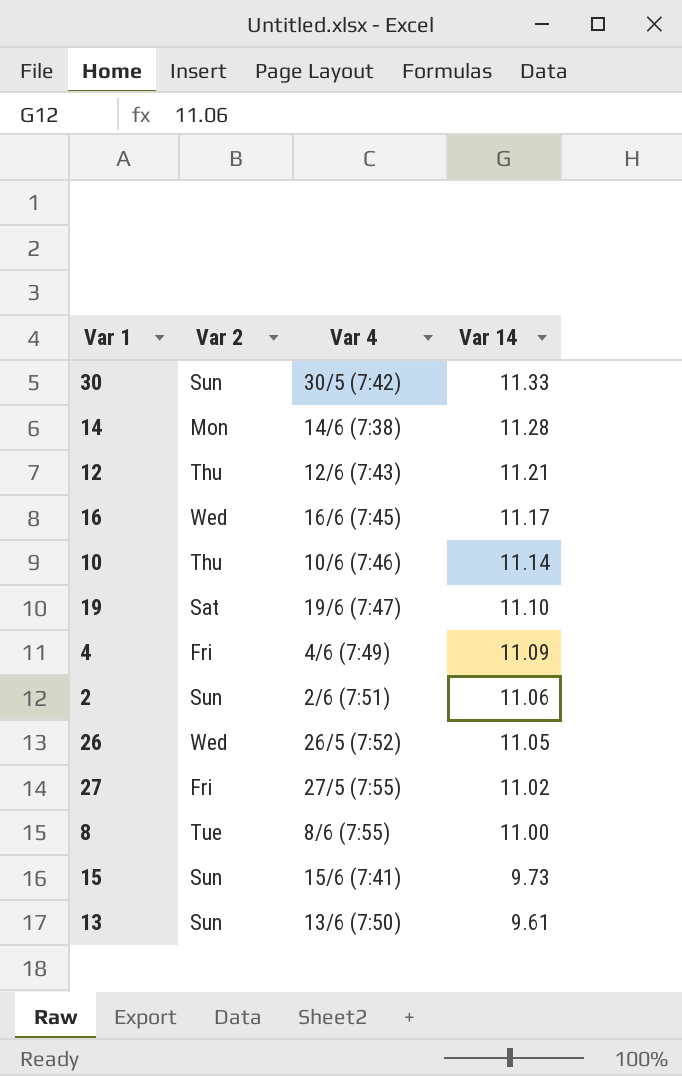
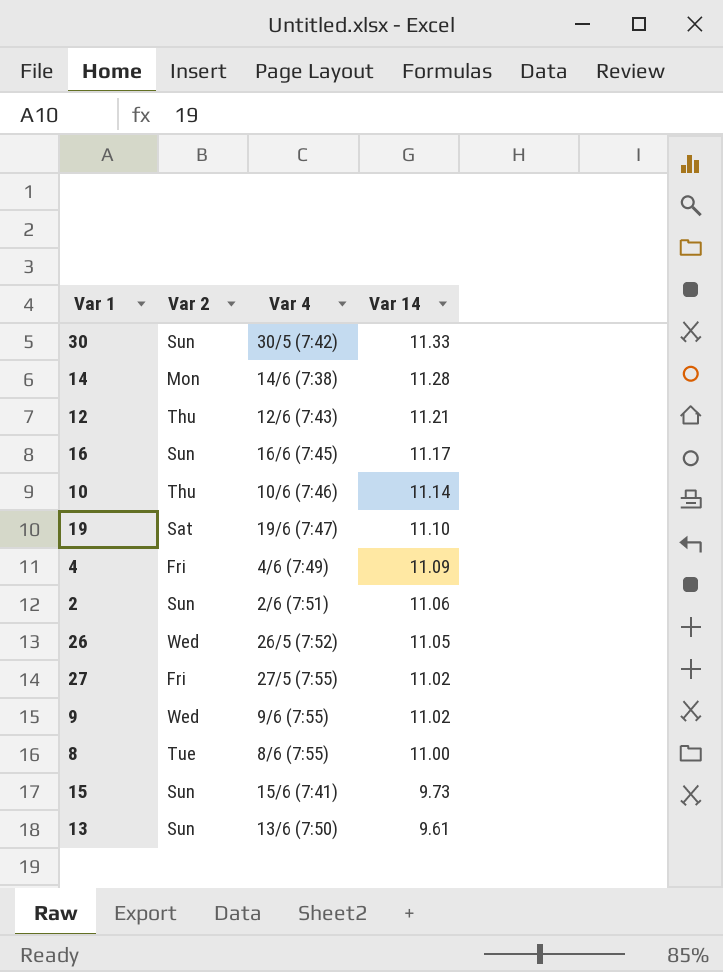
16 | Var 2: Wed -> Sun
row 9: none -> Wed | 9/6 (7:55) | 11.02

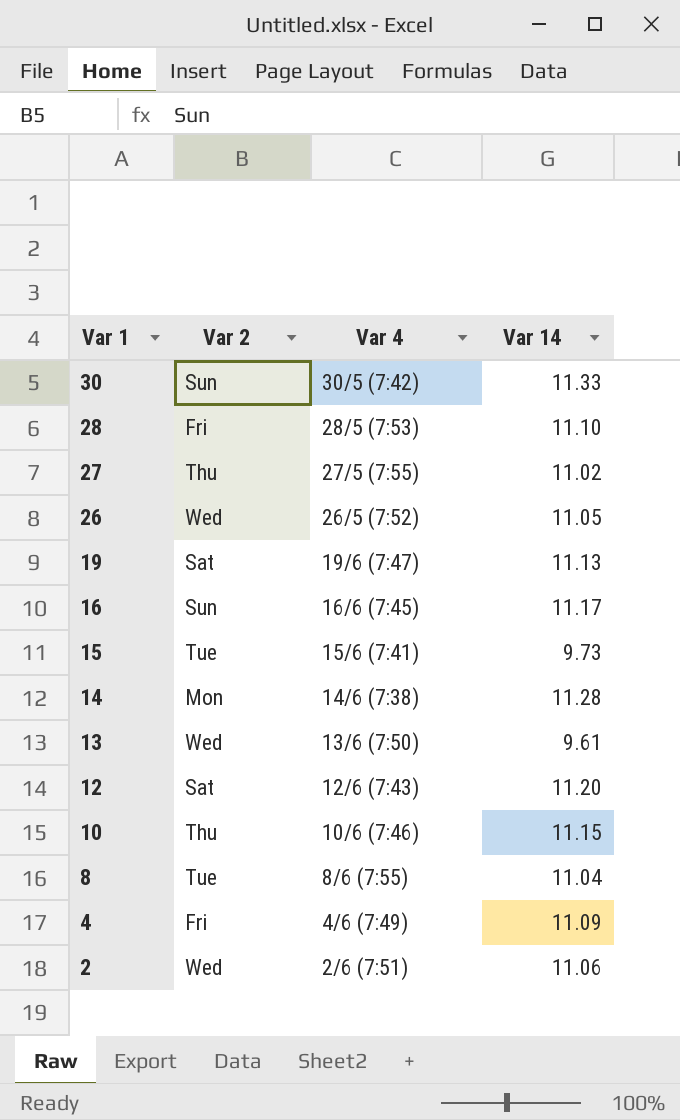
row order: Var 14 descending -> Var 1 descending
row 9: Wed | 9/6 (7:55) | 11.02 -> none
row 28: none -> Fri | 28/5 (7:53) | 11.10
27 | Var 2: Fri -> Thu
19 | Var 14: 11.10 -> 11.13
15 | Var 2: Sun -> Tue
13 | Var 2: Sun -> Wed
12 | Var 2: Thu -> Sat
12 | Var 14: 11.21 -> 11.20
10 | Var 14: 11.14 -> 11.15
8 | Var 14: 11.00 -> 11.04
2 | Var 2: Sun -> Wed

